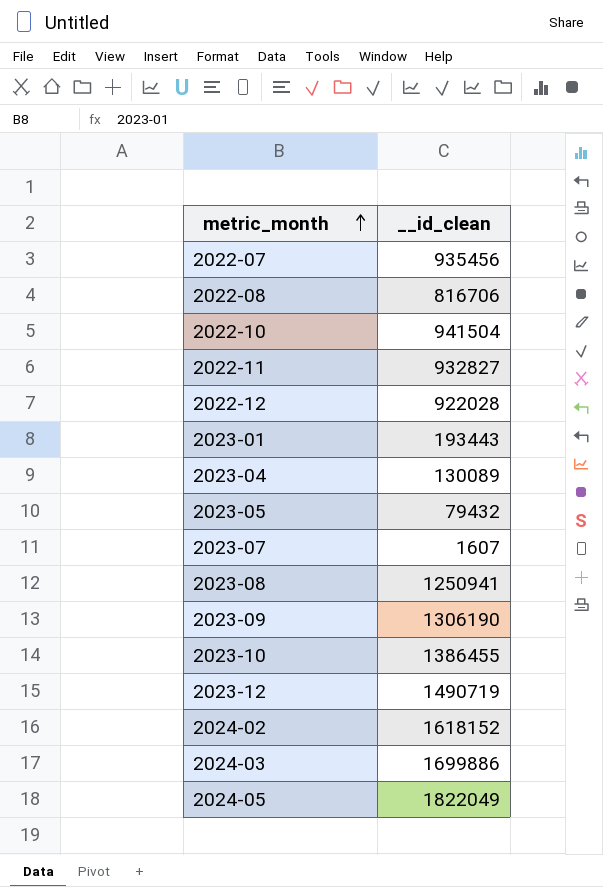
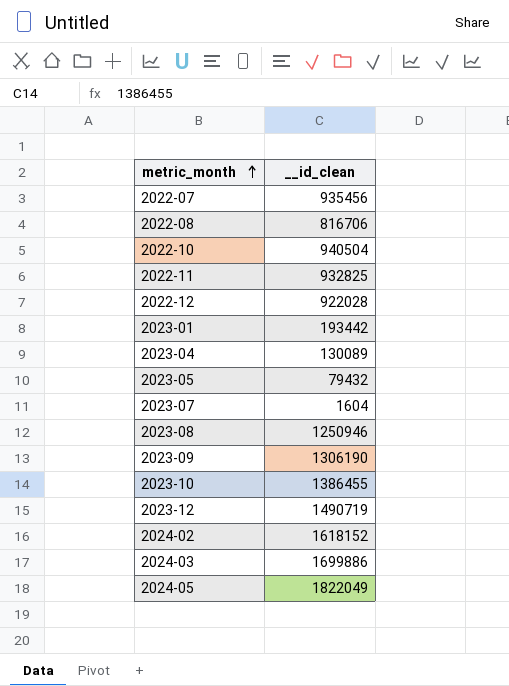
2022-10 | __id_clean: 941504 -> 940504
2022-11 | __id_clean: 932827 -> 932825
2023-01 | __id_clean: 193443 -> 193442
2023-07 | __id_clean: 1607 -> 1604
2023-08 | __id_clean: 1250941 -> 1250946

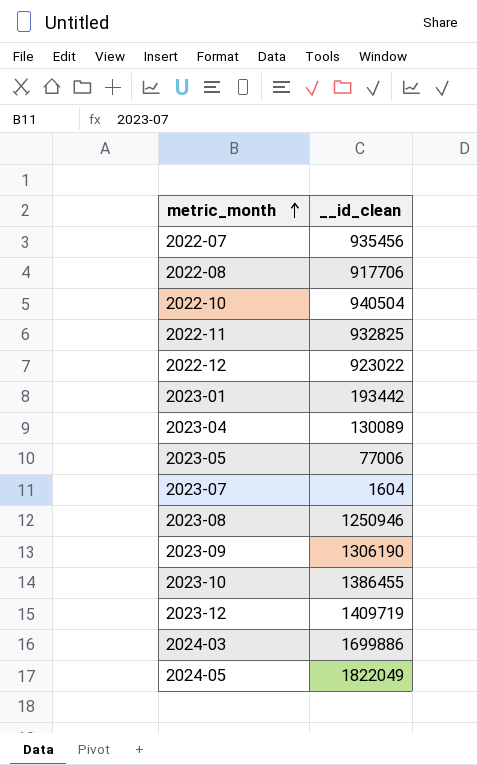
row 2024-02: 1618152 -> none
2022-08 | __id_clean: 816706 -> 917706
2022-12 | __id_clean: 922028 -> 923022
2023-05 | __id_clean: 79432 -> 77006
2023-12 | __id_clean: 1490719 -> 1409719

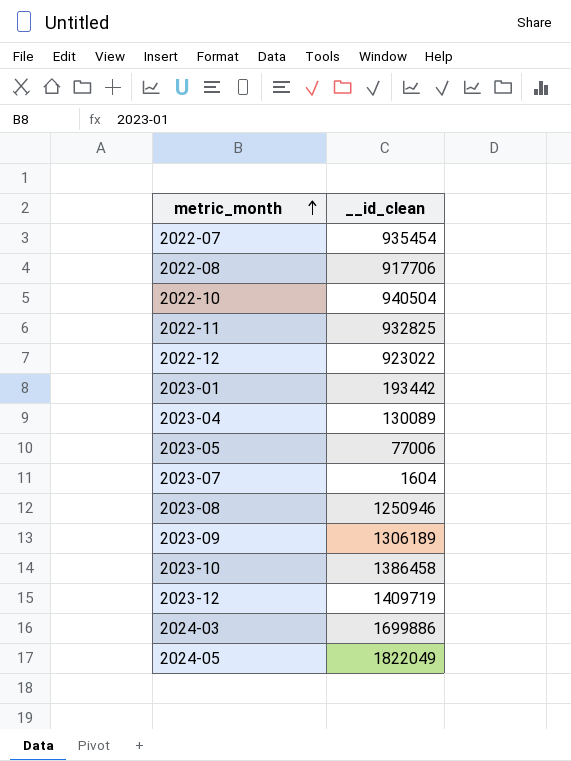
2022-07 | __id_clean: 935456 -> 935454
2023-09 | __id_clean: 1306190 -> 1306189
2023-10 | __id_clean: 1386455 -> 1386458

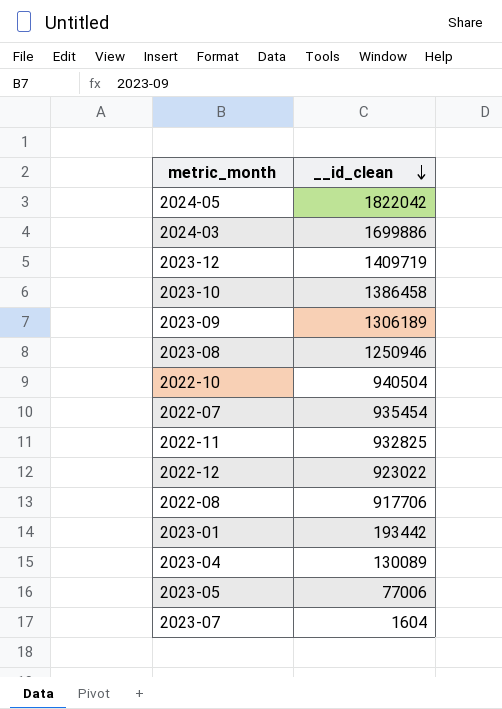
row order: metric_month ascending -> __id_clean descending
2024-05 | __id_clean: 1822049 -> 1822042

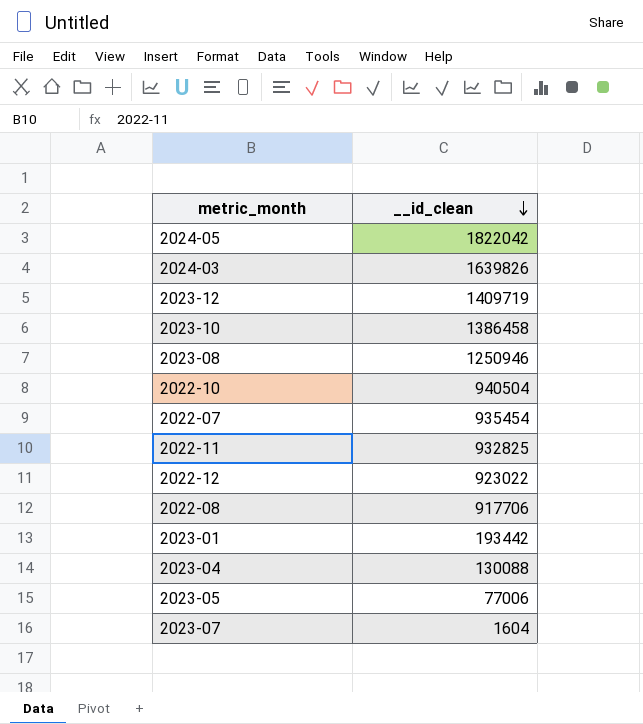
row 2023-09: 1306189 -> none
2024-03 | __id_clean: 1699886 -> 1639826
2023-04 | __id_clean: 130089 -> 130088

